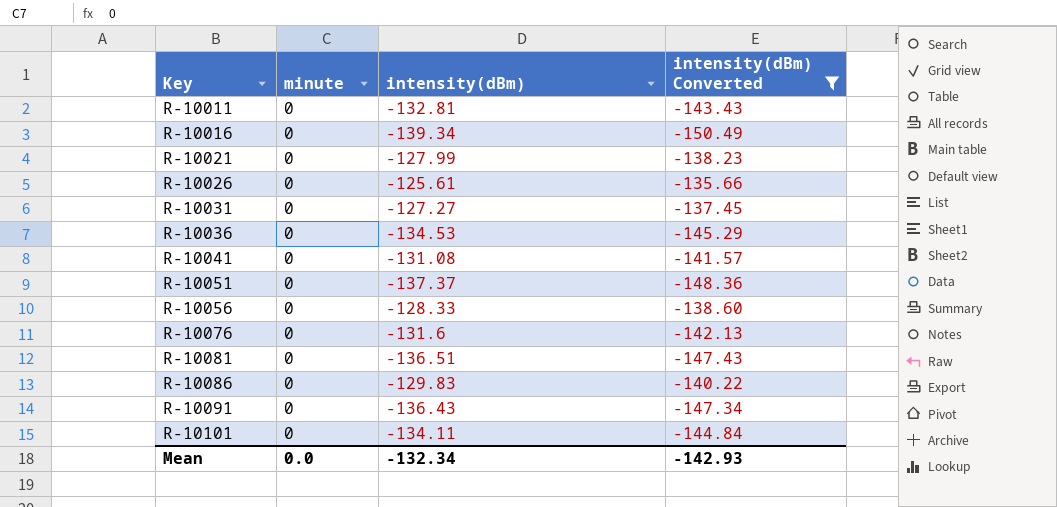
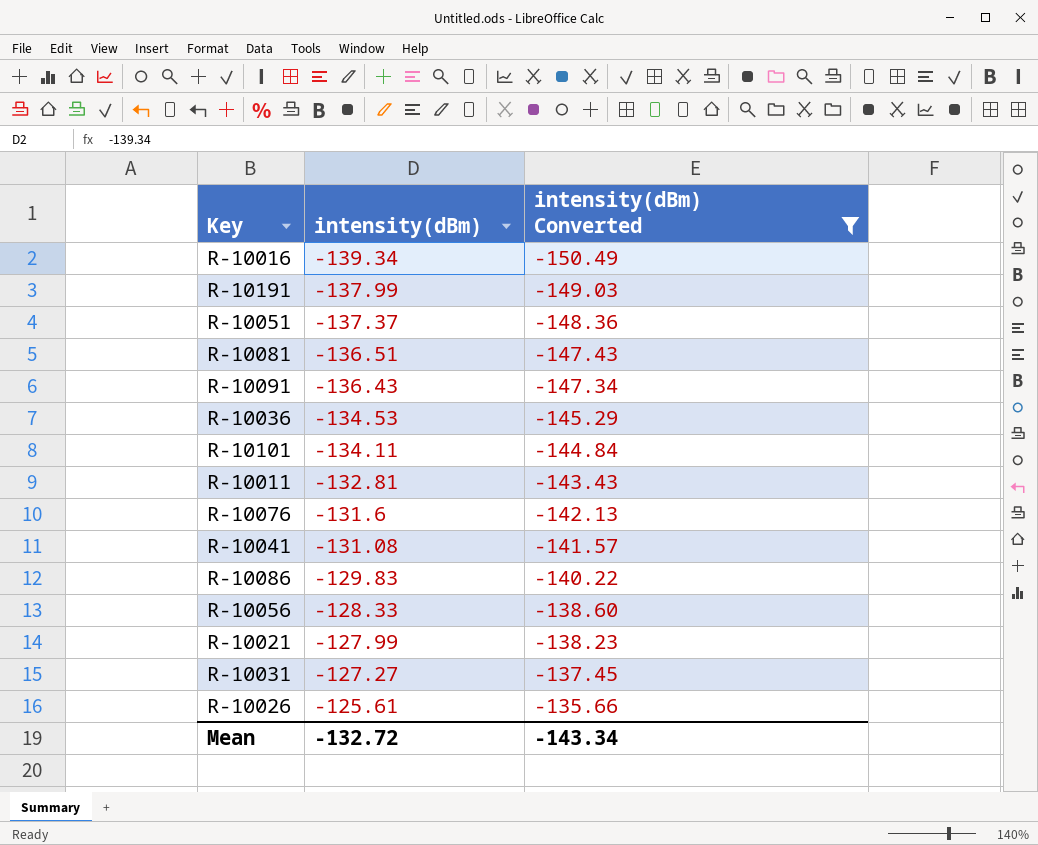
row order: Key ascending -> intensity(dBm) ascending
column minute | position: 2 -> none
row R-10191: none -> -137.99 | -149.03
Mean | intensity(dBm): -132.34 -> -132.72
Mean | intensity(dBm) Converted: -142.93 -> -143.34

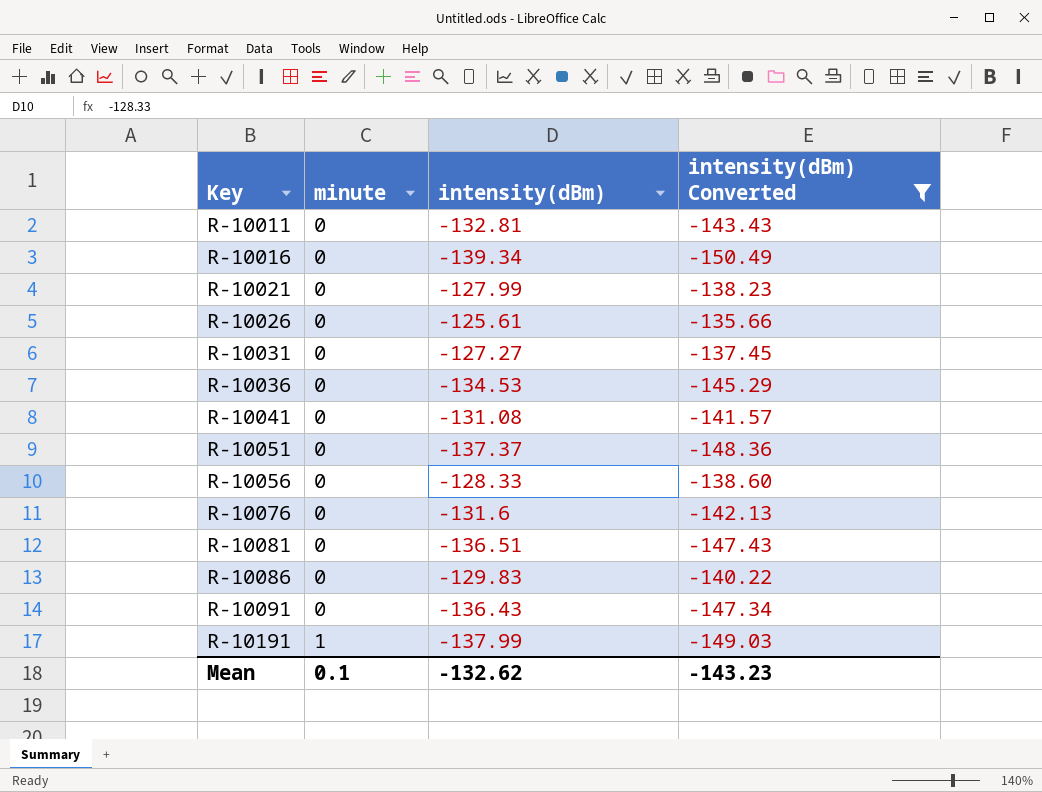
row order: intensity(dBm) ascending -> Key ascending
column minute | position: none -> 2
row R-10101: -134.11 | -144.84 -> none
Mean | intensity(dBm): -132.72 -> -132.62
Mean | intensity(dBm) Converted: -143.34 -> -143.23

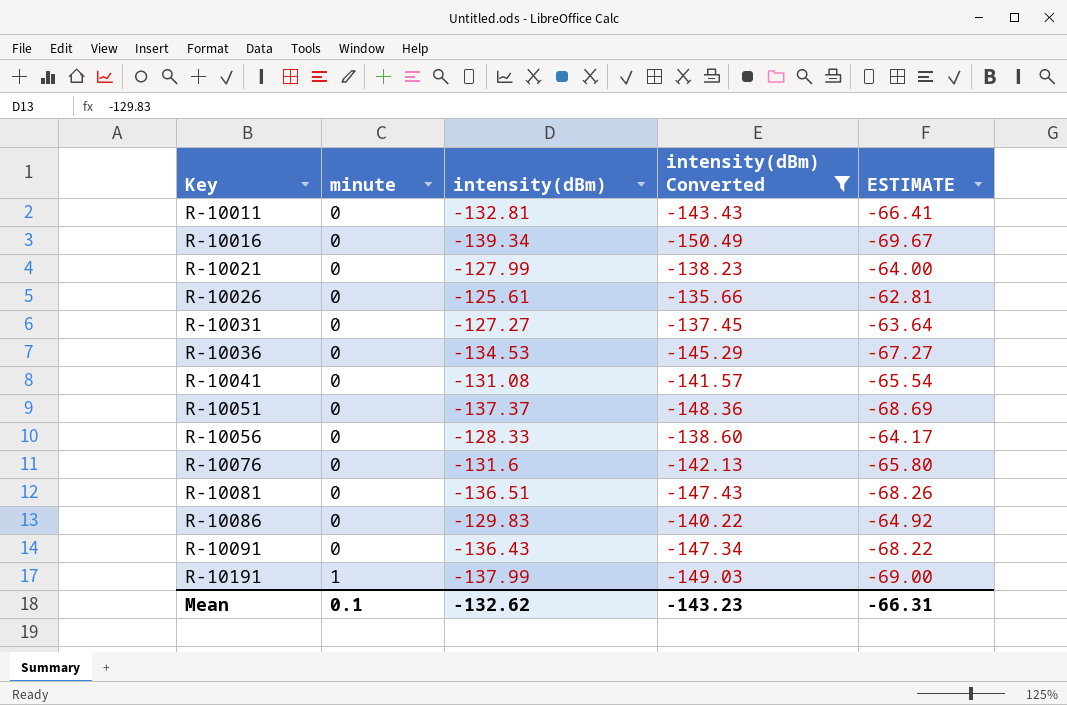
column ESTIMATE | formula: none -> [intensity(dBm)] * 0.5

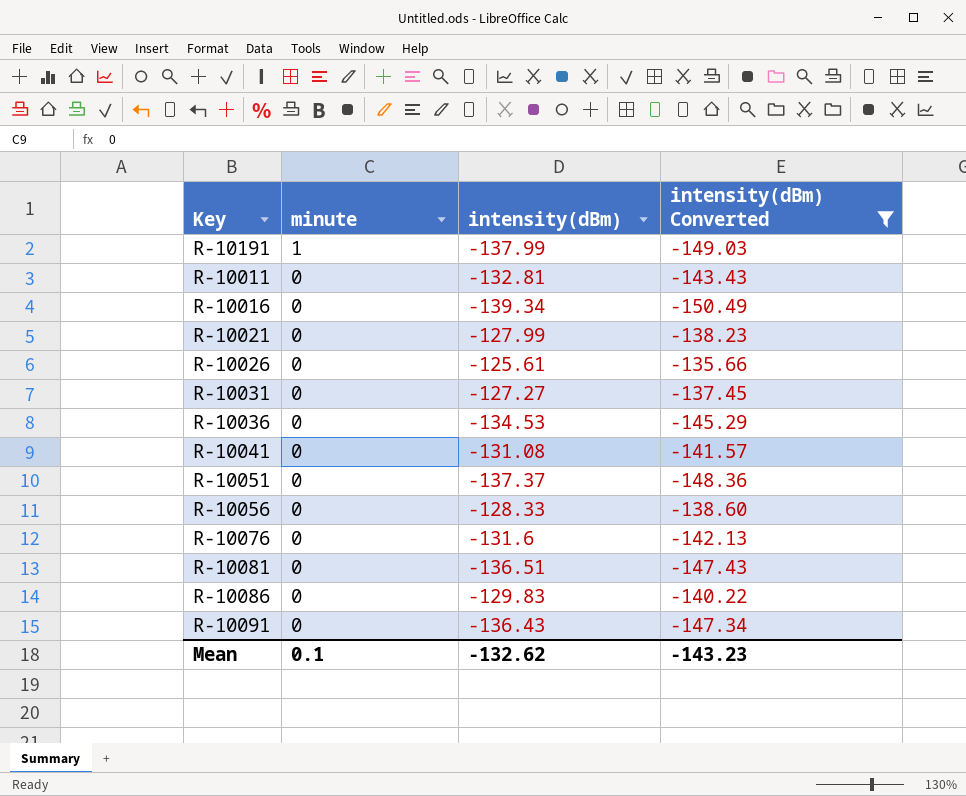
row order: Key ascending -> minute descending
column ESTIMATE | formula: [intensity(dBm)] * 0.5 -> none

